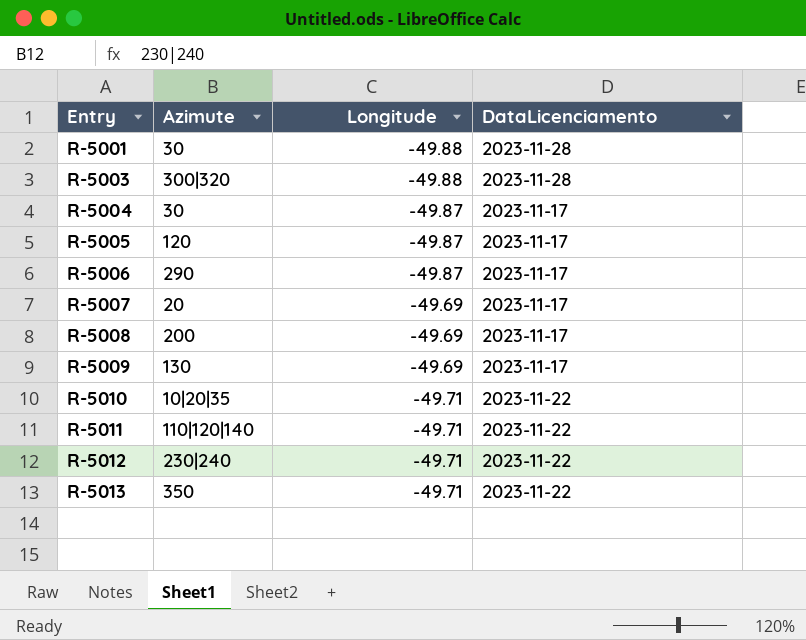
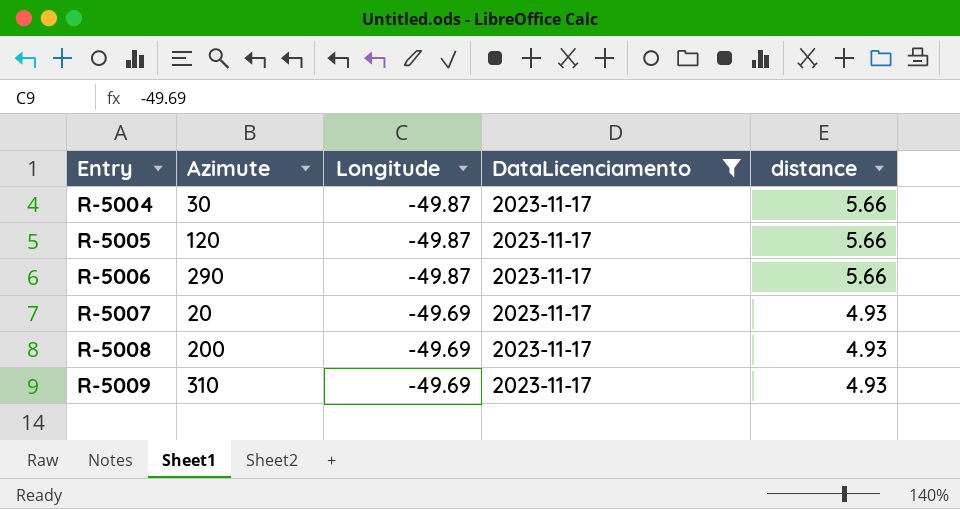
filter: none -> DataLicenciamento = 2023-11-17
column distance | position: none -> 5
R-5009 | Azimute: 130 -> 310

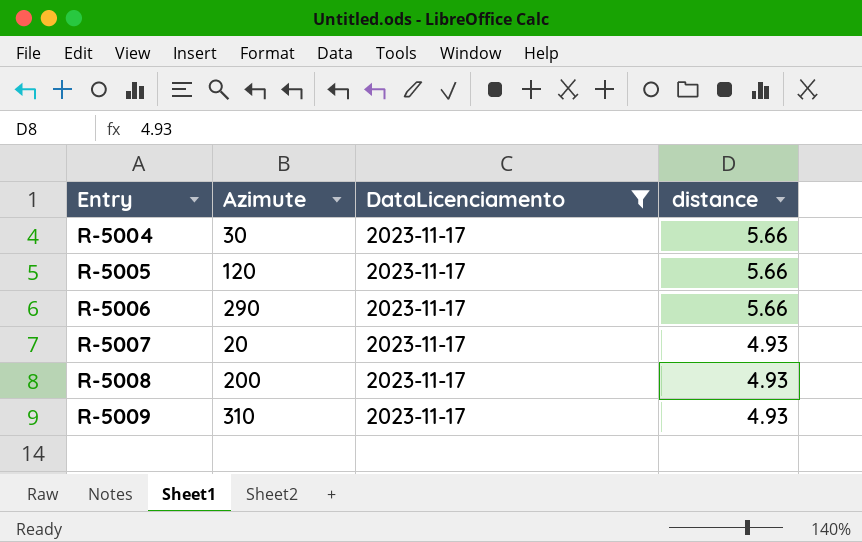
column Longitude | position: 3 -> none

